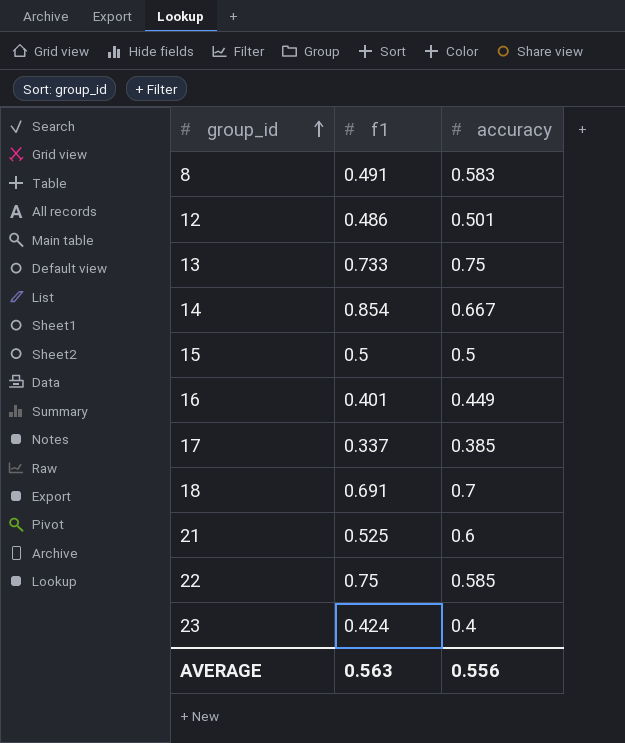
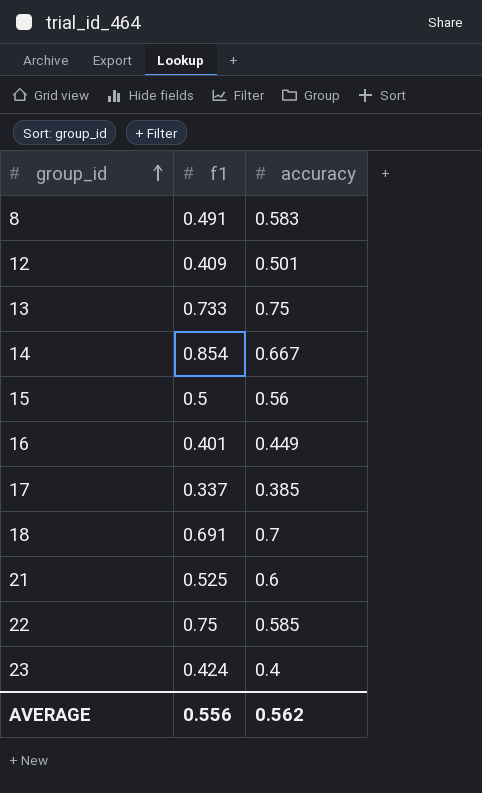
12 | f1: 0.486 -> 0.409
15 | accuracy: 0.5 -> 0.56
AVERAGE | f1: 0.563 -> 0.556
AVERAGE | accuracy: 0.556 -> 0.562

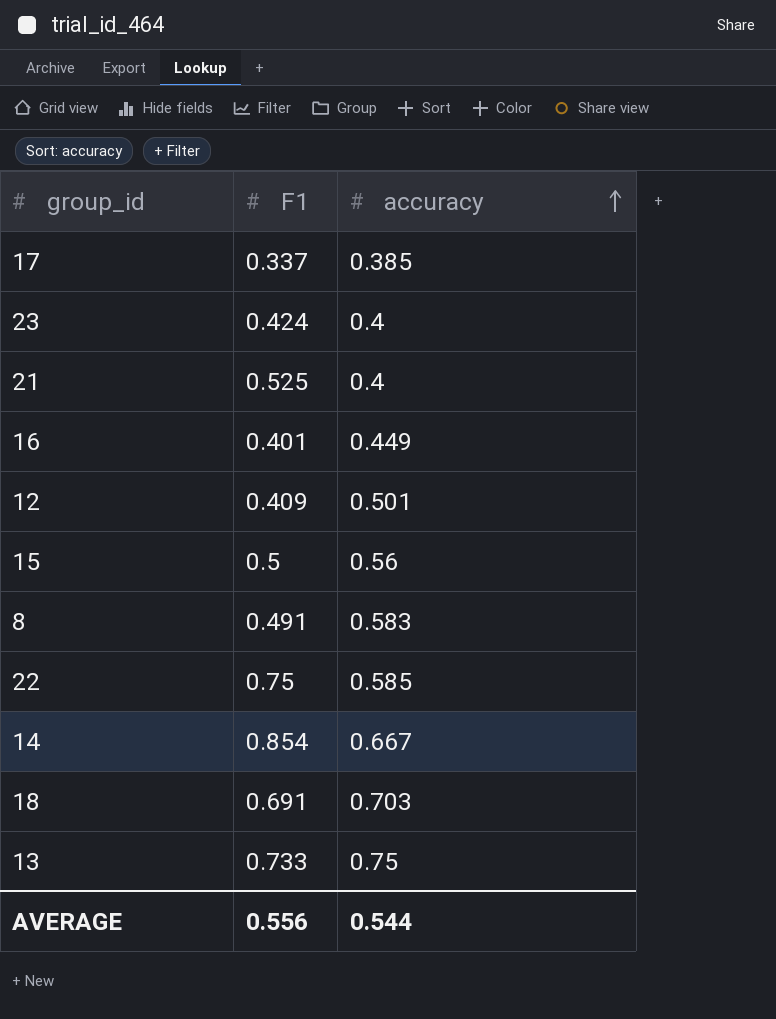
row order: group_id ascending -> accuracy ascending
column name: f1 -> F1
21 | accuracy: 0.6 -> 0.4
18 | accuracy: 0.7 -> 0.703
AVERAGE | accuracy: 0.562 -> 0.544

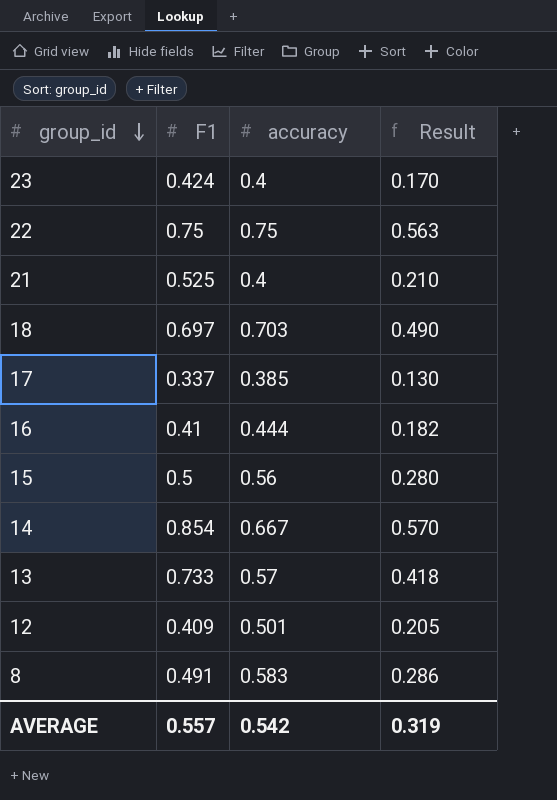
row order: accuracy ascending -> group_id descending
column Result | formula: none -> [F1] * [accuracy]
22 | accuracy: 0.585 -> 0.75
18 | F1: 0.691 -> 0.697
16 | F1: 0.401 -> 0.41
16 | accuracy: 0.449 -> 0.444
13 | accuracy: 0.75 -> 0.57
AVERAGE | F1: 0.556 -> 0.557
AVERAGE | accuracy: 0.544 -> 0.542

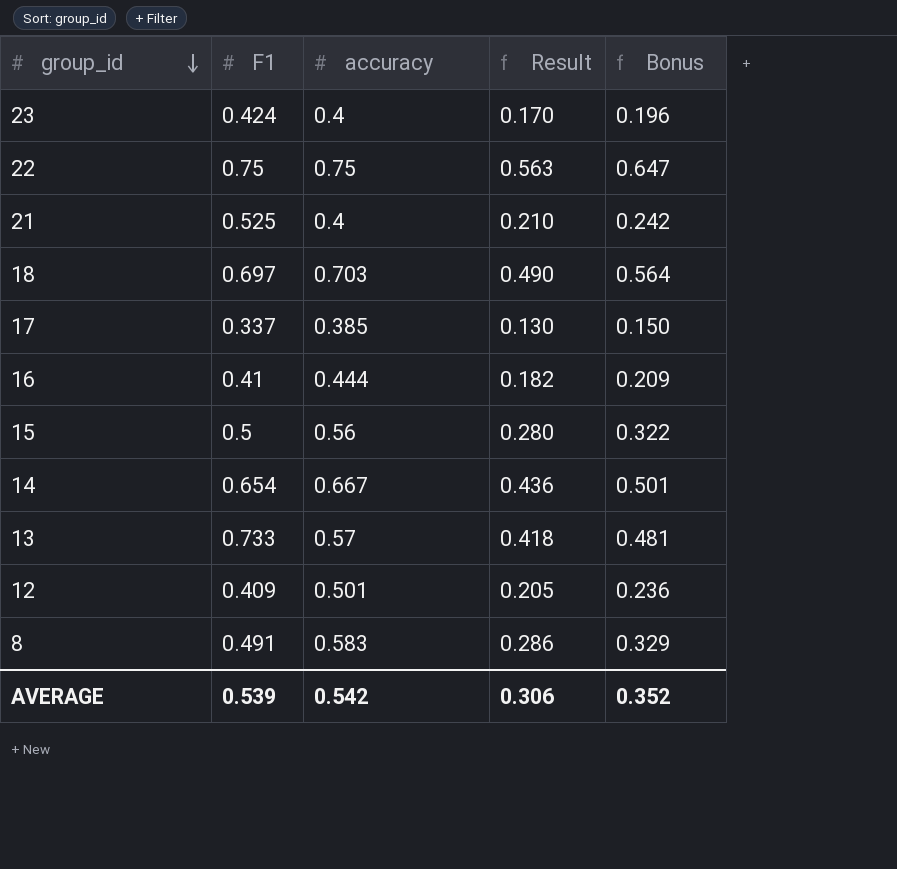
column Bonus | formula: none -> [Result] * 1.15
14 | F1: 0.854 -> 0.654
14 | Result: 0.570 -> 0.436
AVERAGE | F1: 0.557 -> 0.539
AVERAGE | Result: 0.319 -> 0.306

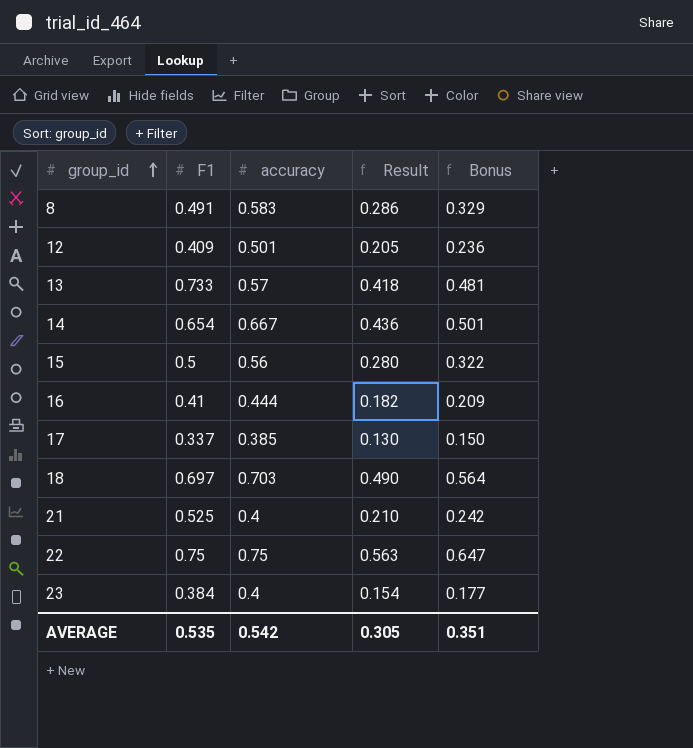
row order: group_id descending -> group_id ascending
23 | F1: 0.424 -> 0.384
23 | Result: 0.170 -> 0.154
23 | Bonus: 0.196 -> 0.177
AVERAGE | F1: 0.539 -> 0.535
AVERAGE | Result: 0.306 -> 0.305
AVERAGE | Bonus: 0.352 -> 0.351

